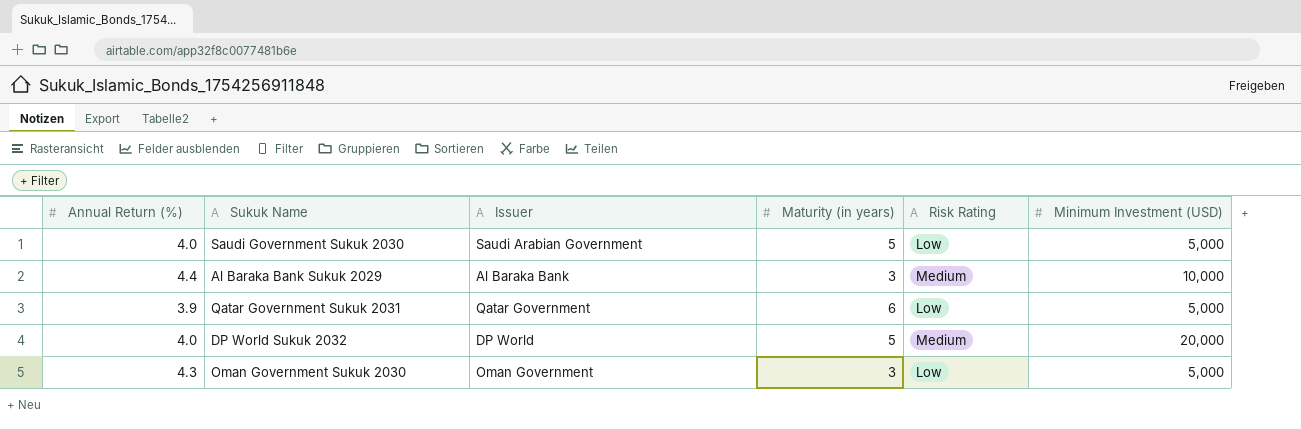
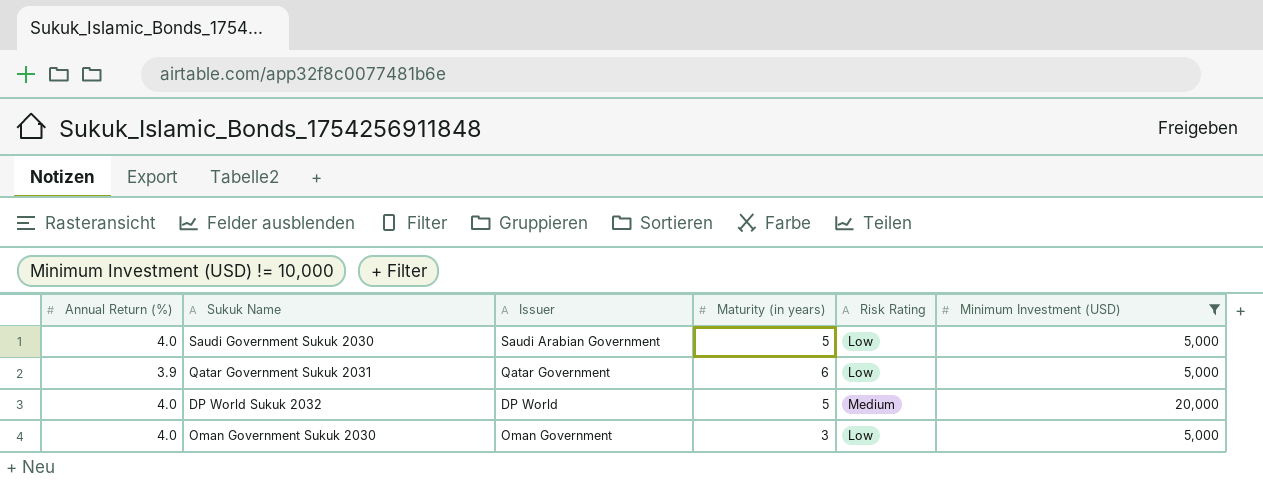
filter: none -> Minimum Investment (USD) != 10,000
Oman Government Sukuk 2030 | Annual Return (%): 4.3 -> 4.0

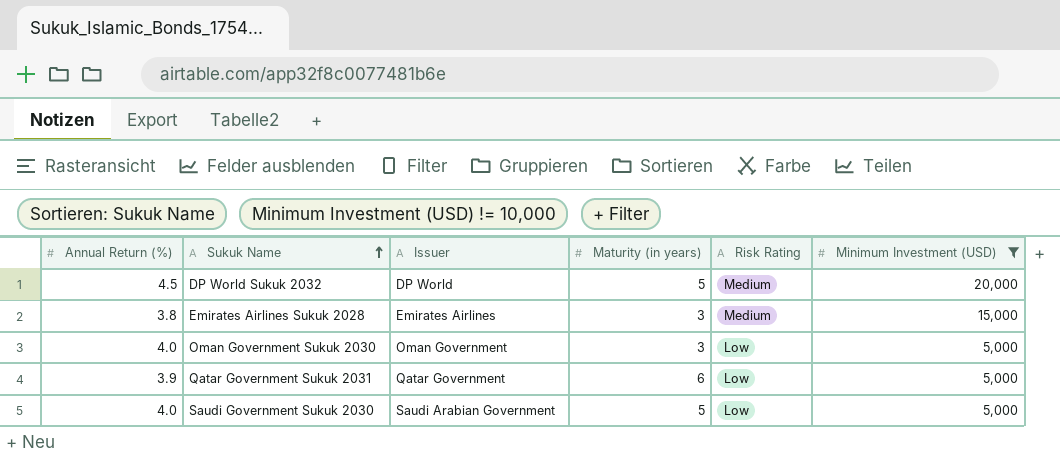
row order: none -> Sukuk Name ascending
DP World Sukuk 2032 | Annual Return (%): 4.0 -> 4.5
row Emirates Airlines Sukuk 2028: none -> 3.8 | Emirates Airlines | 3 | Medium | 15,000

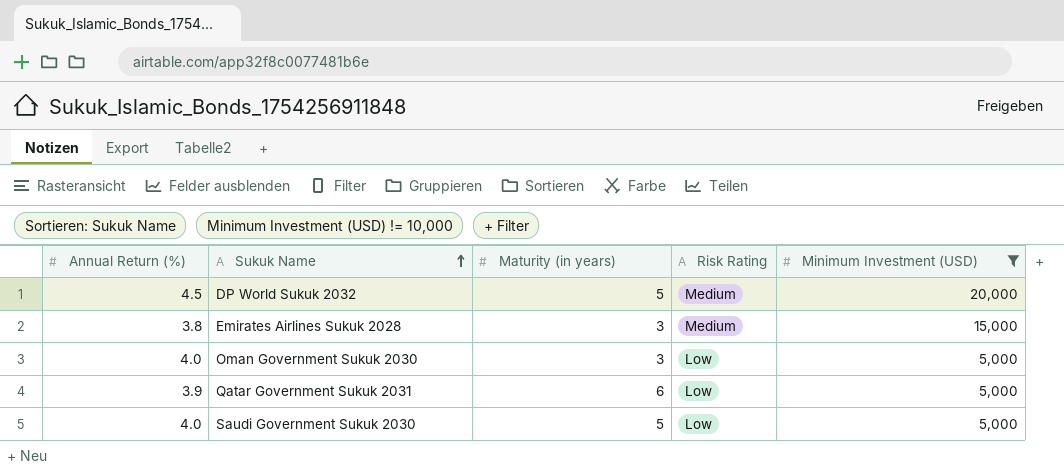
column Issuer | position: 3 -> none

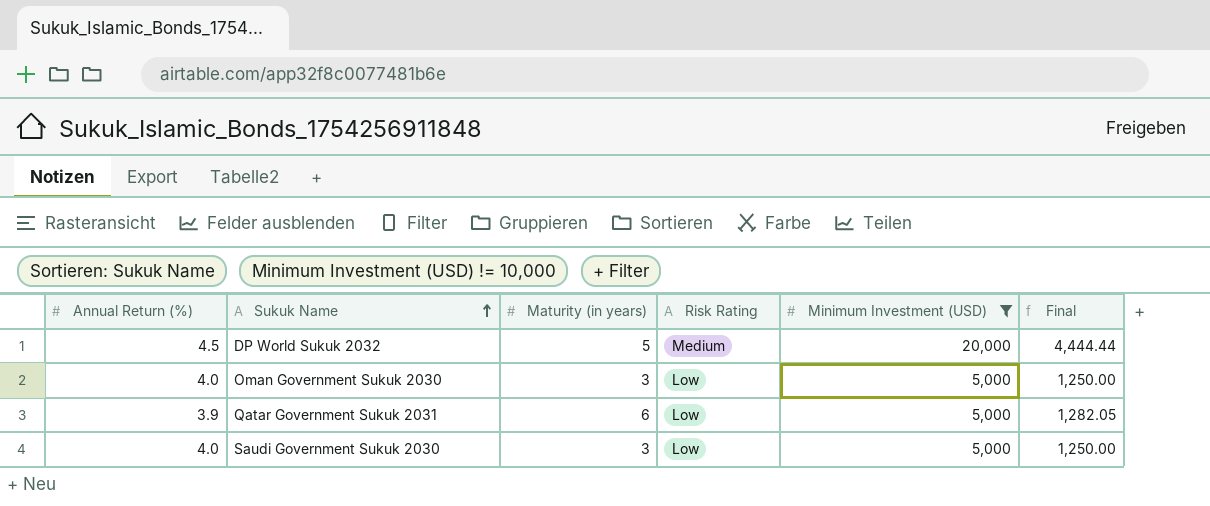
column Final | formula: none -> [Minimum Investment (USD)] / [Annual Return (%)]
row Emirates Airlines Sukuk 2028: 3.8 | 3 | Medium | 15,000 -> none
Saudi Government Sukuk 2030 | Maturity (in years): 5 -> 3

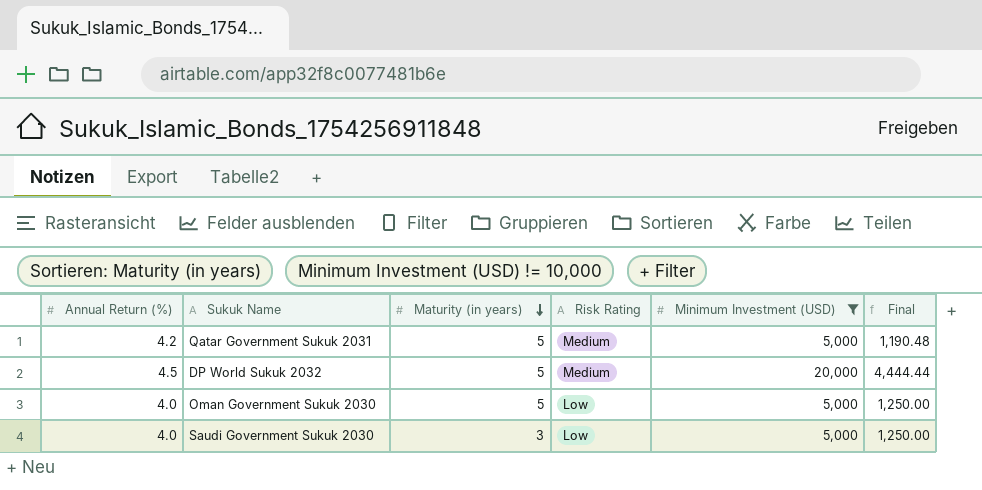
row order: Sukuk Name ascending -> Maturity (in years) descending
Qatar Government Sukuk 2031 | Annual Return (%): 3.9 -> 4.2
Qatar Government Sukuk 2031 | Maturity (in years): 6 -> 5
Qatar Government Sukuk 2031 | Risk Rating: Low -> Medium
Qatar Government Sukuk 2031 | Final: 1,282.05 -> 1,190.48
Oman Government Sukuk 2030 | Maturity (in years): 3 -> 5

